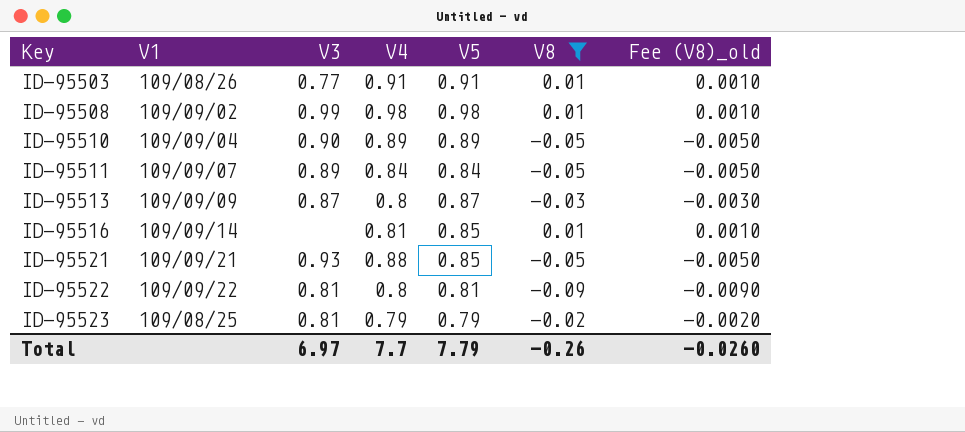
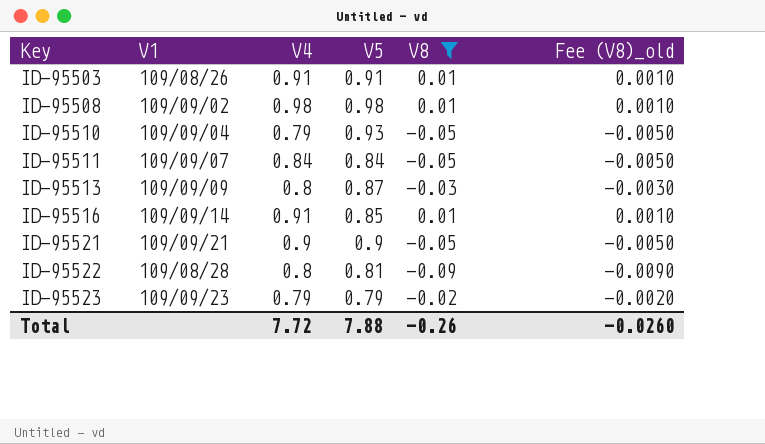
column V3 | position: 3 -> none
ID-95510 | V4: 0.89 -> 0.79
ID-95510 | V5: 0.89 -> 0.93
ID-95516 | V4: 0.81 -> 0.91
ID-95521 | V4: 0.88 -> 0.9
ID-95521 | V5: 0.85 -> 0.9
ID-95522 | V1: 109/09/22 -> 109/08/28
ID-95523 | V1: 109/08/25 -> 109/09/23
Total | V4: 7.7 -> 7.72
Total | V5: 7.79 -> 7.88

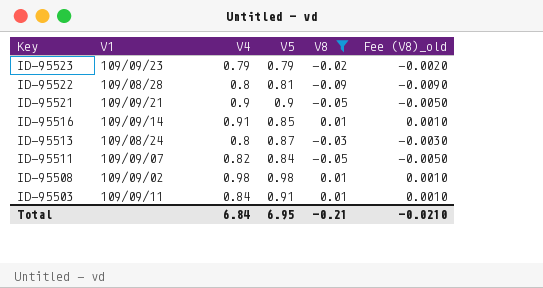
row order: Key ascending -> Key descending
row ID-95510: 109/09/04 | 0.79 | 0.93 | -0.05 | -0.0050 -> none
ID-95513 | V1: 109/09/09 -> 109/08/24
ID-95511 | V4: 0.84 -> 0.82
ID-95503 | V1: 109/08/26 -> 109/09/11
ID-95503 | V4: 0.91 -> 0.84
Total | V4: 7.72 -> 6.84
Total | V5: 7.88 -> 6.95
Total | V8: -0.26 -> -0.21
Total | Fee (V8)_old: -0.0260 -> -0.0210

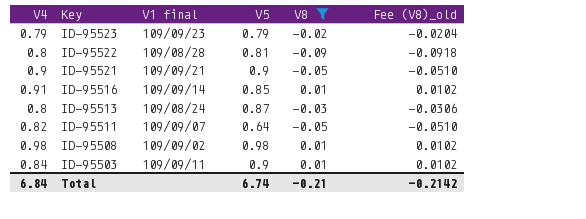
column V4 | position: 3 -> 1
column name: V1 -> V1 final
column Fee (V8)_old | formula: [V8] * 0.1 -> [V8] * 1.02
ID-95511 | V5: 0.84 -> 0.64
ID-95503 | V5: 0.91 -> 0.9
Total | V5: 6.95 -> 6.74
Total | Fee (V8)_old: -0.0210 -> -0.2142

